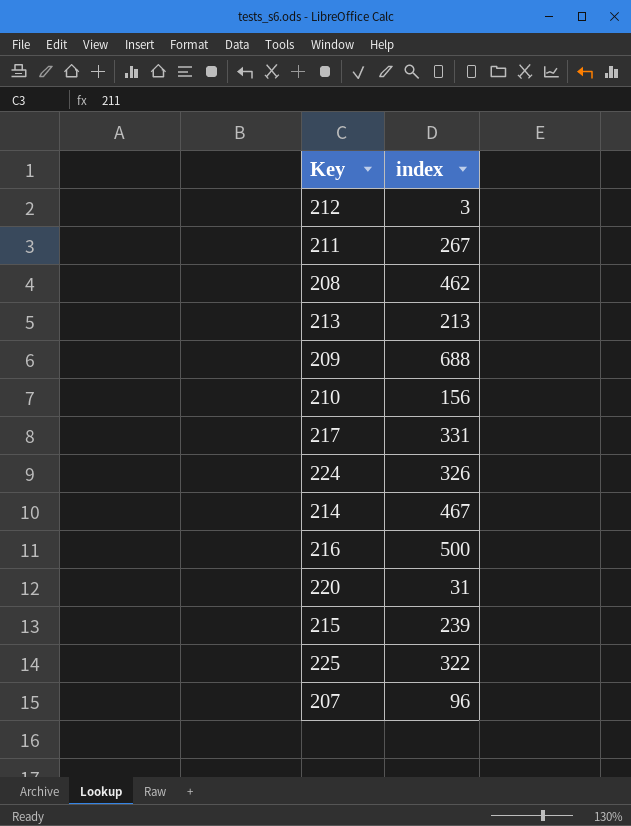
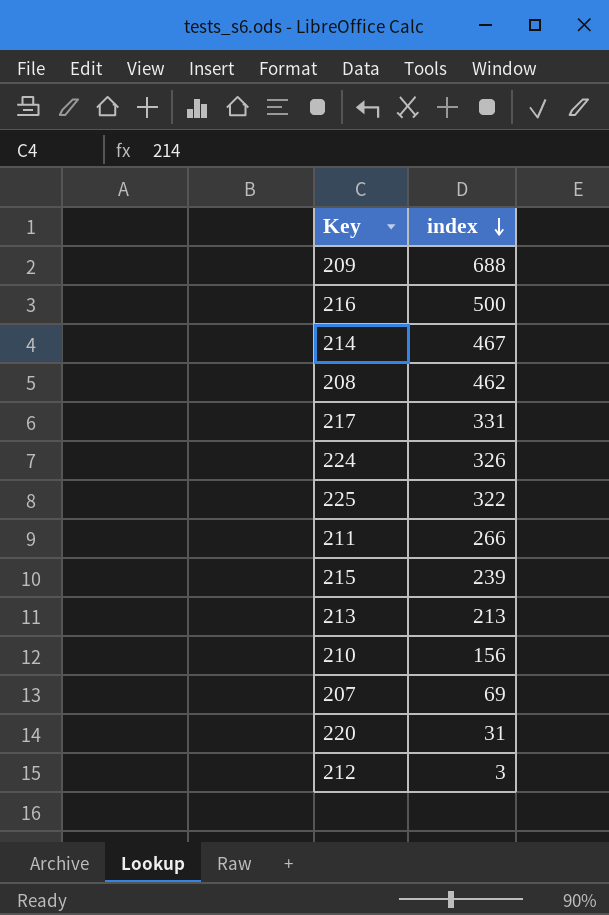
row order: none -> index descending
211 | index: 267 -> 266
207 | index: 96 -> 69

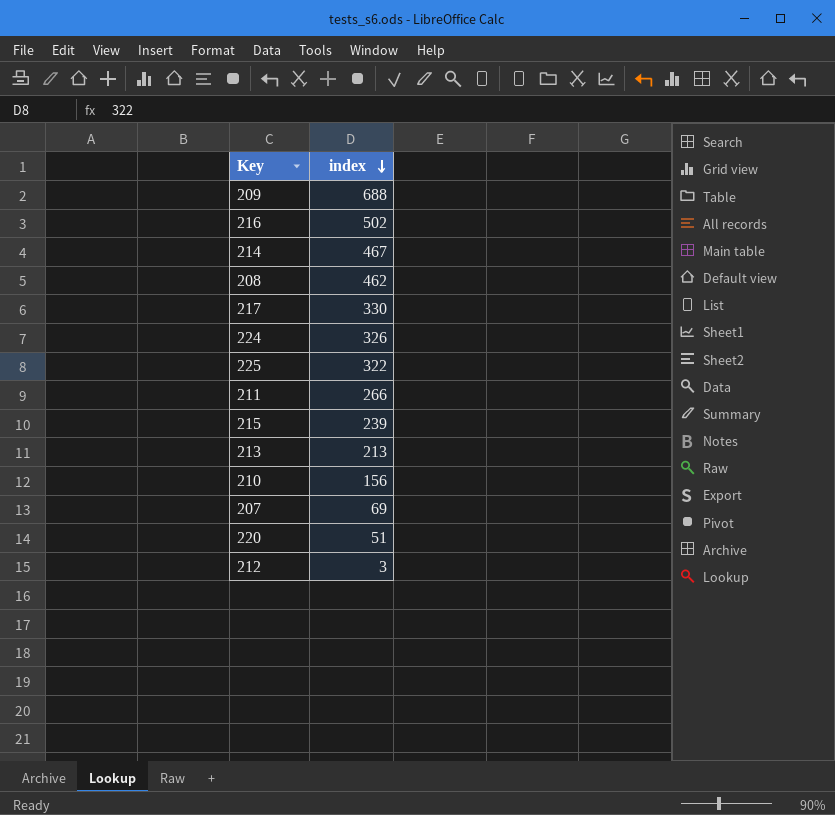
216 | index: 500 -> 502
217 | index: 331 -> 330
220 | index: 31 -> 51

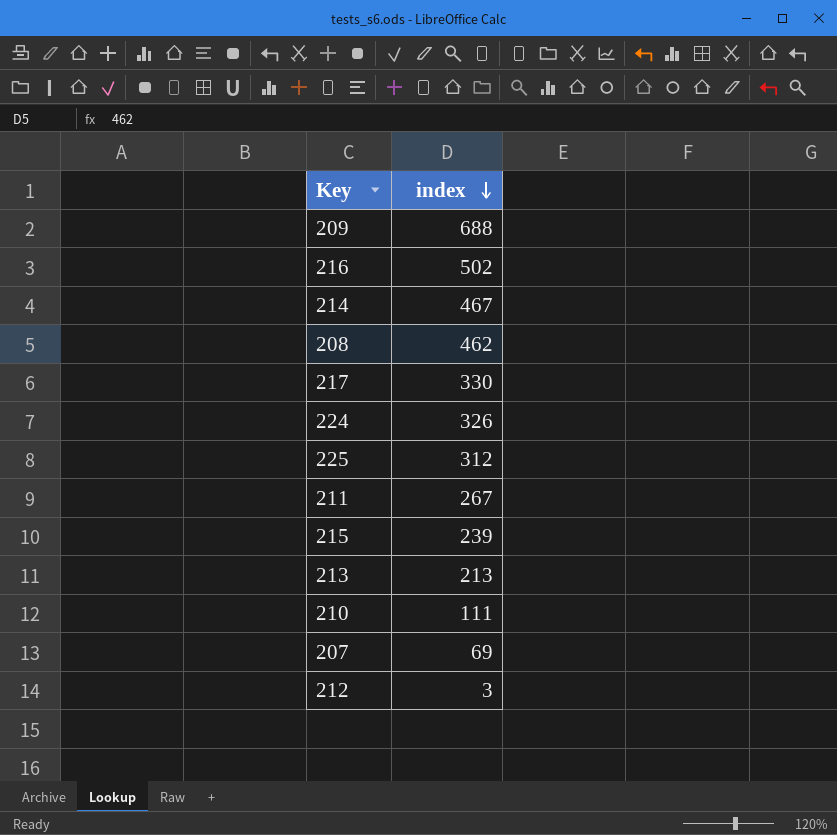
row 220: 51 -> none
225 | index: 322 -> 312
211 | index: 266 -> 267
210 | index: 156 -> 111

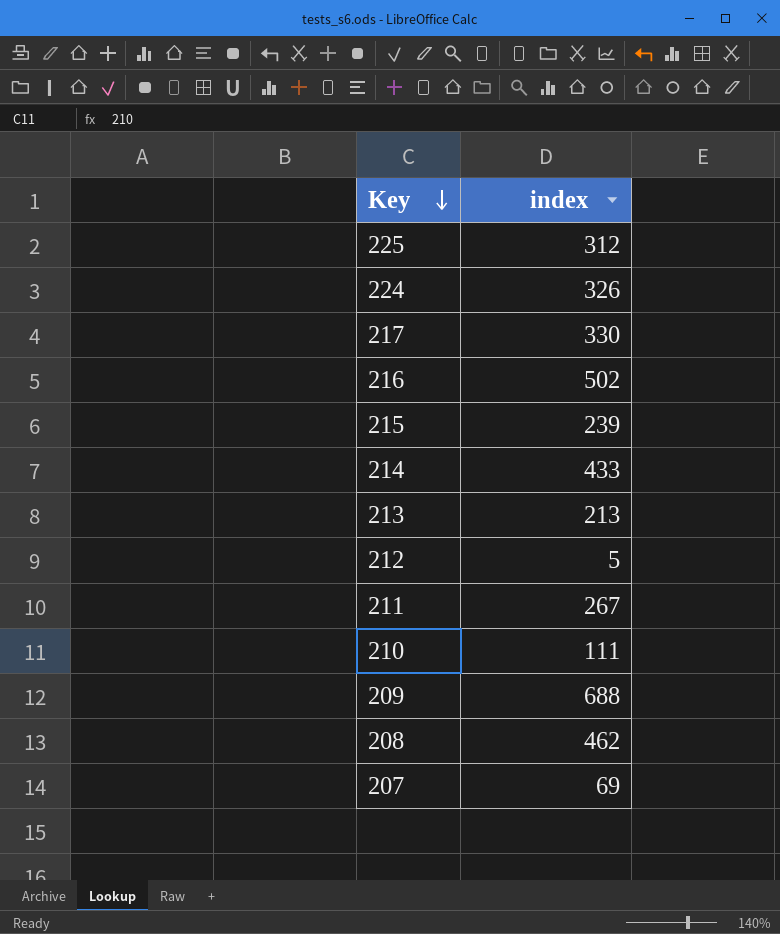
row order: index descending -> Key descending
214 | index: 467 -> 433
212 | index: 3 -> 5

